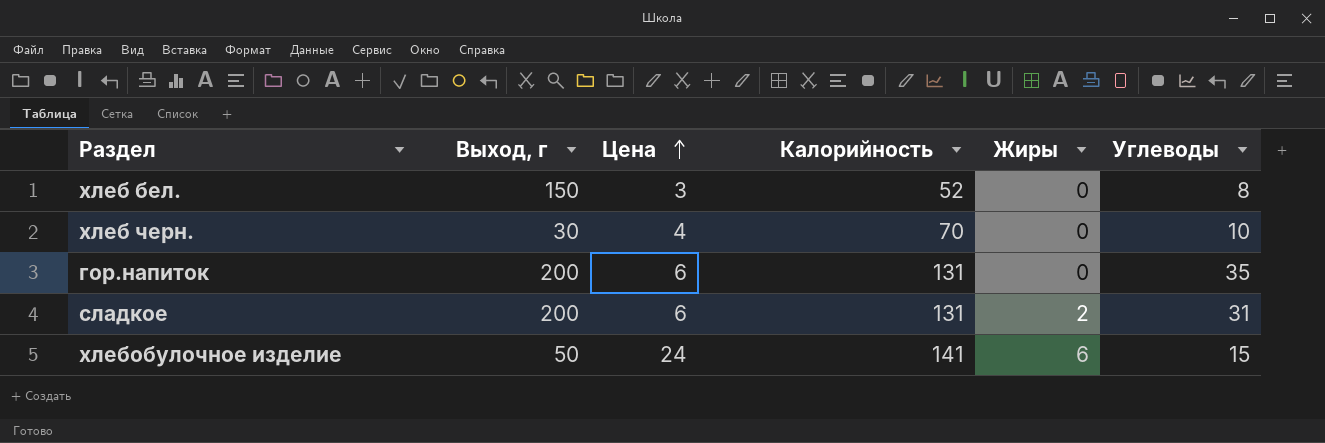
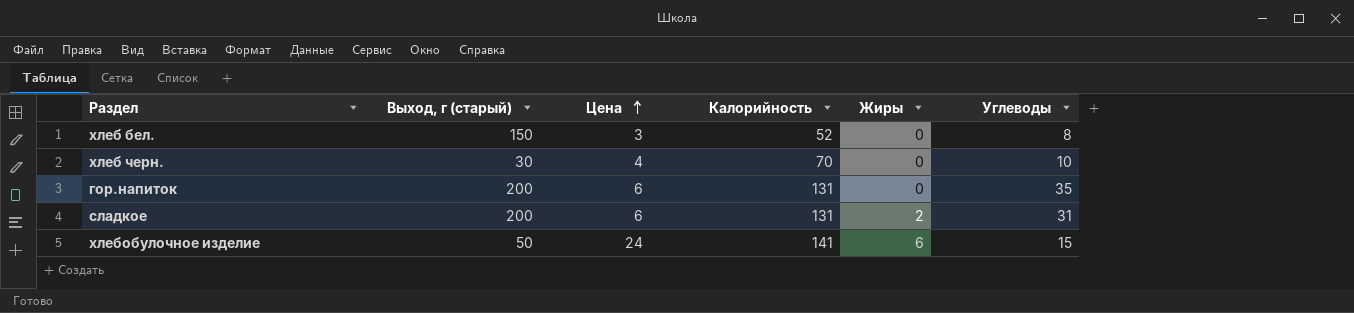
column name: Выход, г -> Выход, г (старый)

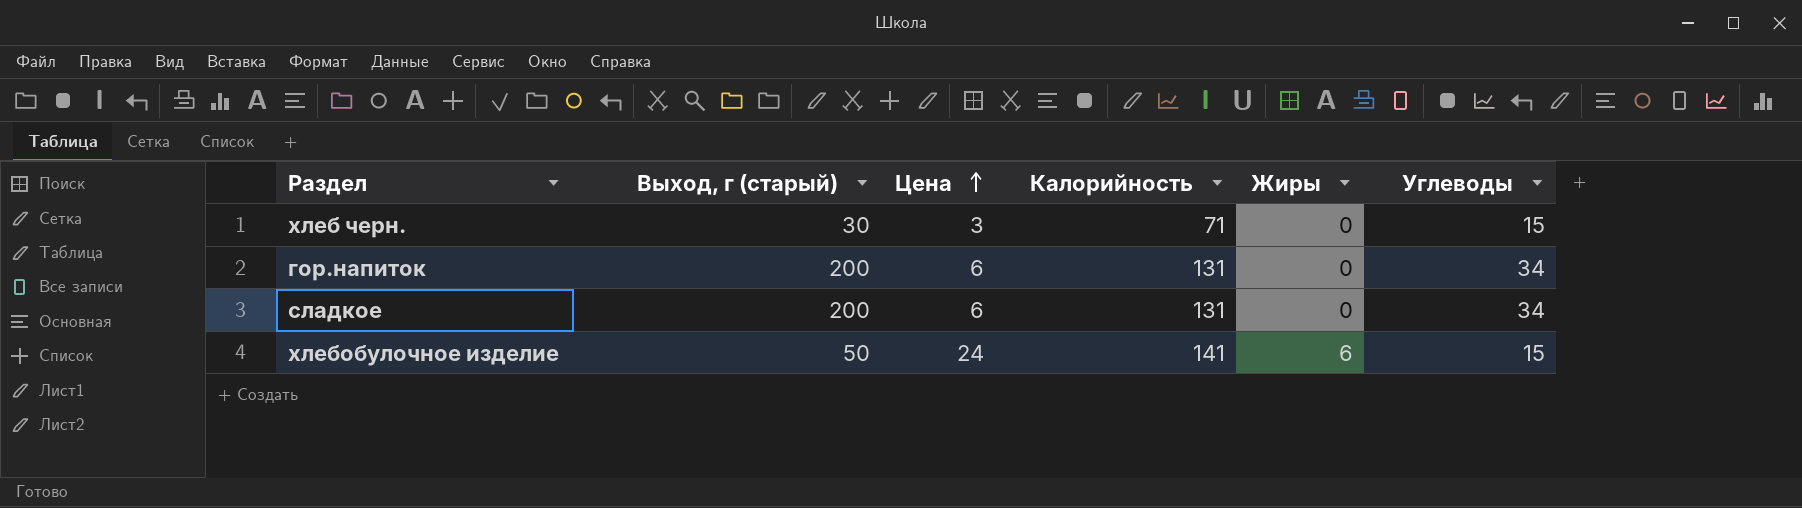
row хлеб бел.: 150 | 3 | 52 | 0 | 8 -> none
хлеб черн. | Цена: 4 -> 3
хлеб черн. | Калорийность: 70 -> 71
хлеб черн. | Углеводы: 10 -> 15
гор.напиток | Углеводы: 35 -> 34
сладкое | Жиры: 2 -> 0
сладкое | Углеводы: 31 -> 34

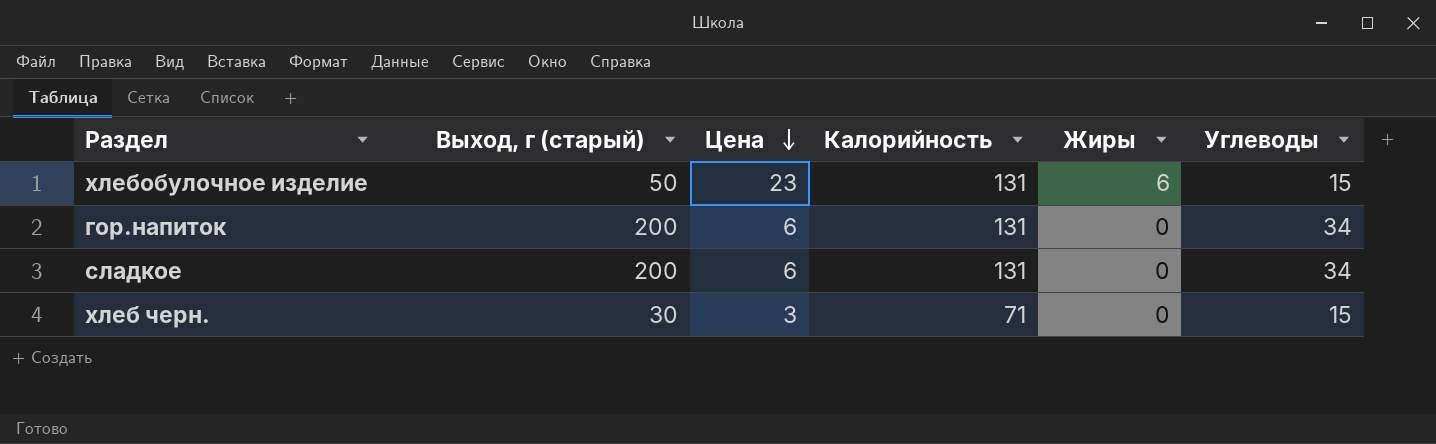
row order: Цена ascending -> Цена descending
хлебобулочное изделие | Цена: 24 -> 23
хлебобулочное изделие | Калорийность: 141 -> 131

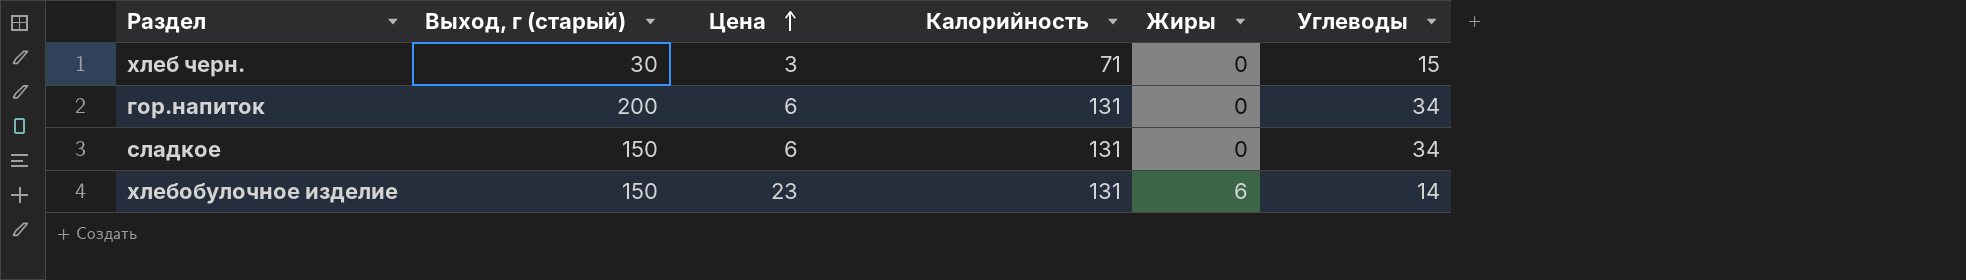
row order: Цена descending -> Цена ascending
сладкое | Выход, г (старый): 200 -> 150
хлебобулочное изделие | Выход, г (старый): 50 -> 150
хлебобулочное изделие | Углеводы: 15 -> 14

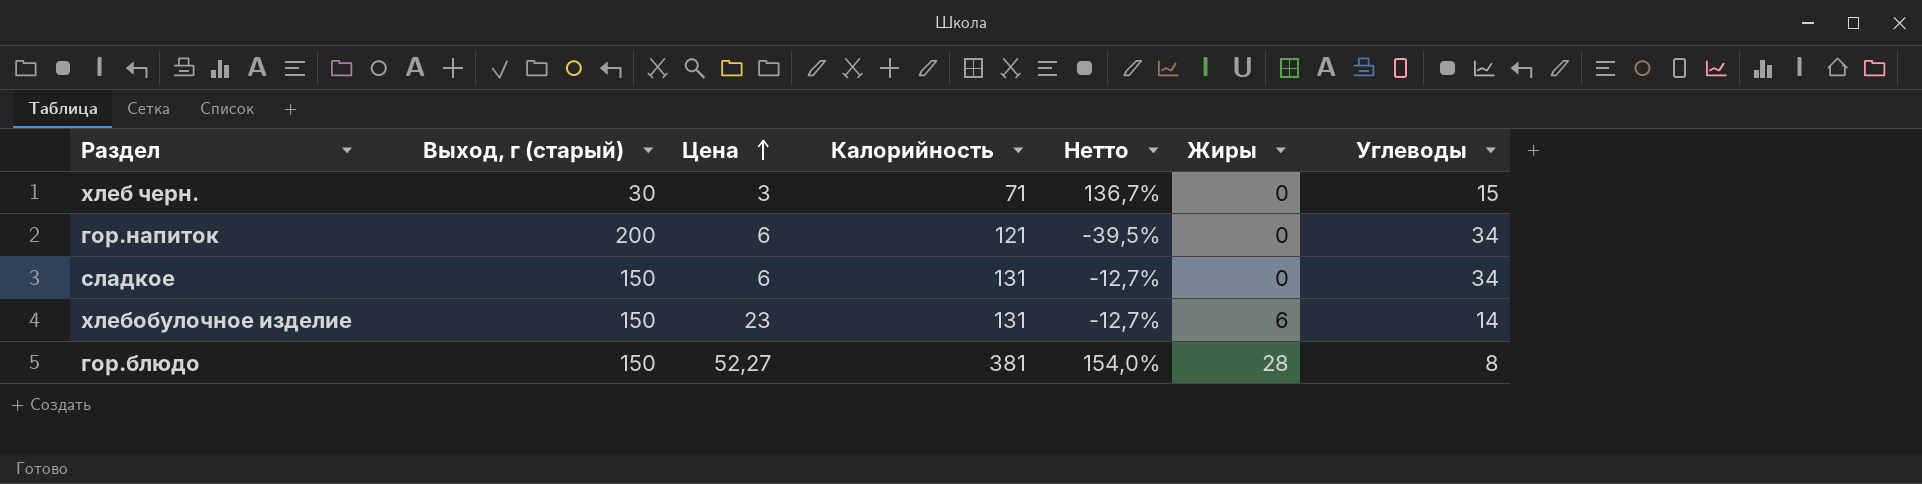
column Нетто | formula: none -> ([Калорийность] - [Выход, г (старый)]) / [Выход, г (старый)]
гор.напиток | Калорийность: 131 -> 121
row гор.блюдо: none -> 150 | 52,27 | 381 | 154,0% | 28 | 8

